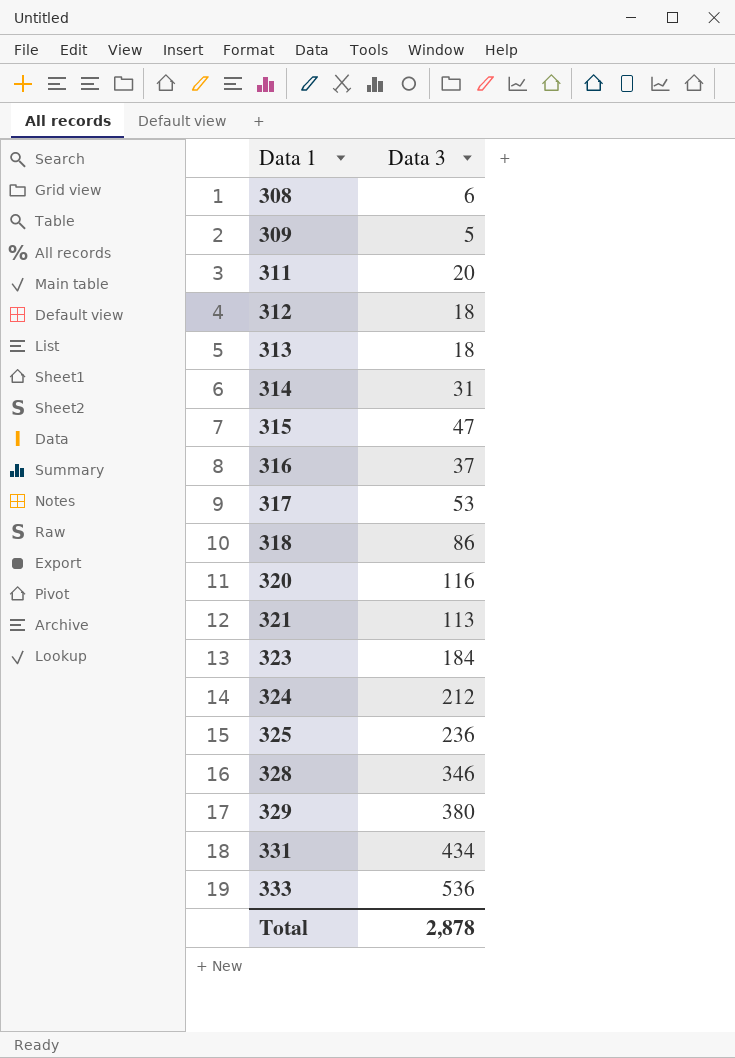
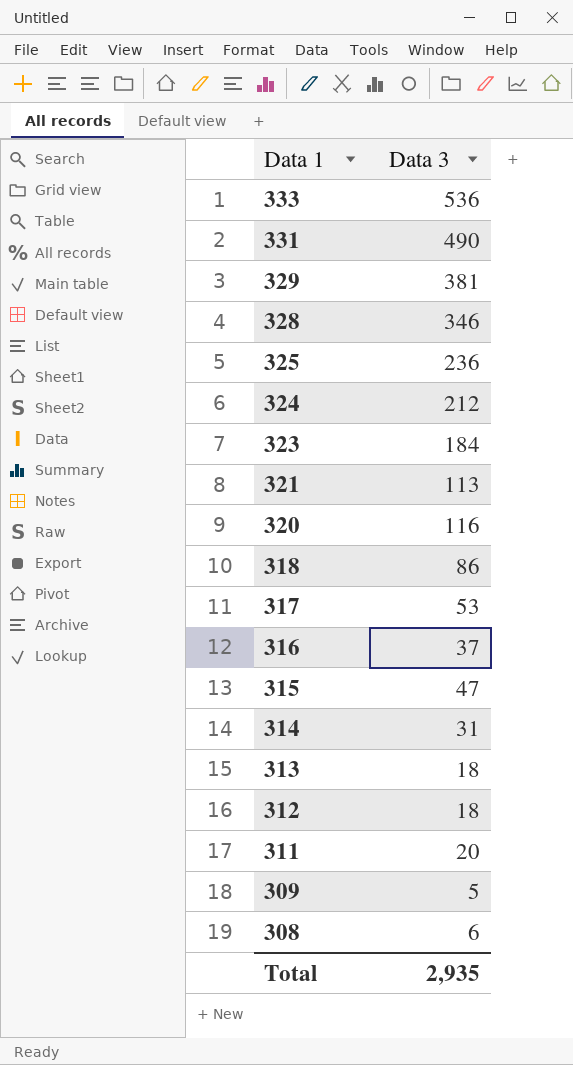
row order: Data 1 ascending -> Data 1 descending
331 | Data 3: 434 -> 490
329 | Data 3: 380 -> 381
Total | Data 3: 2,878 -> 2,935

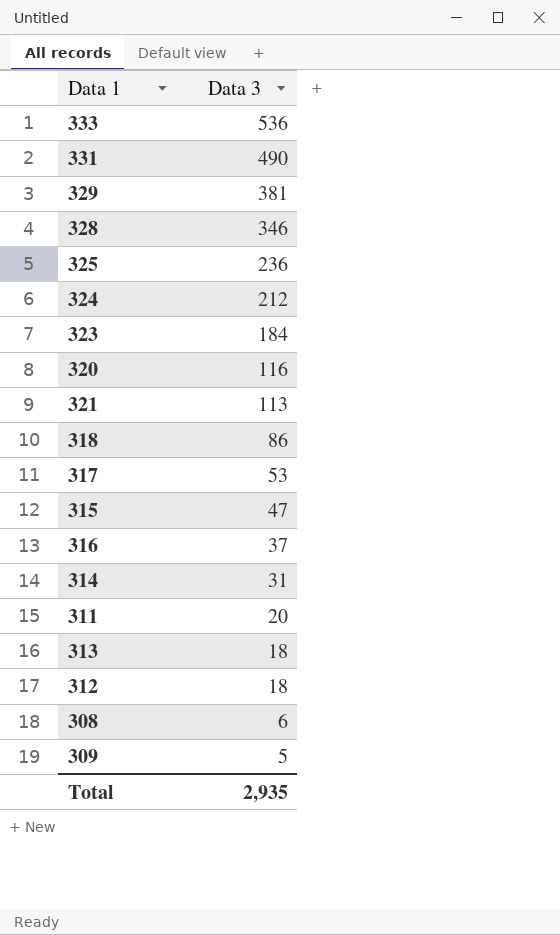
row order: Data 1 descending -> Data 3 descending

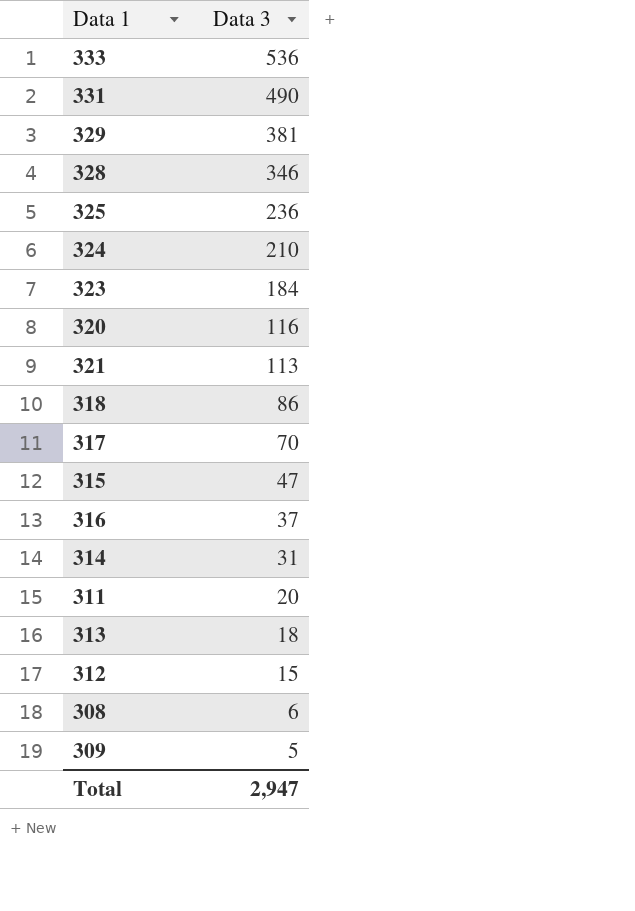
324 | Data 3: 212 -> 210
317 | Data 3: 53 -> 70
312 | Data 3: 18 -> 15
Total | Data 3: 2,935 -> 2,947

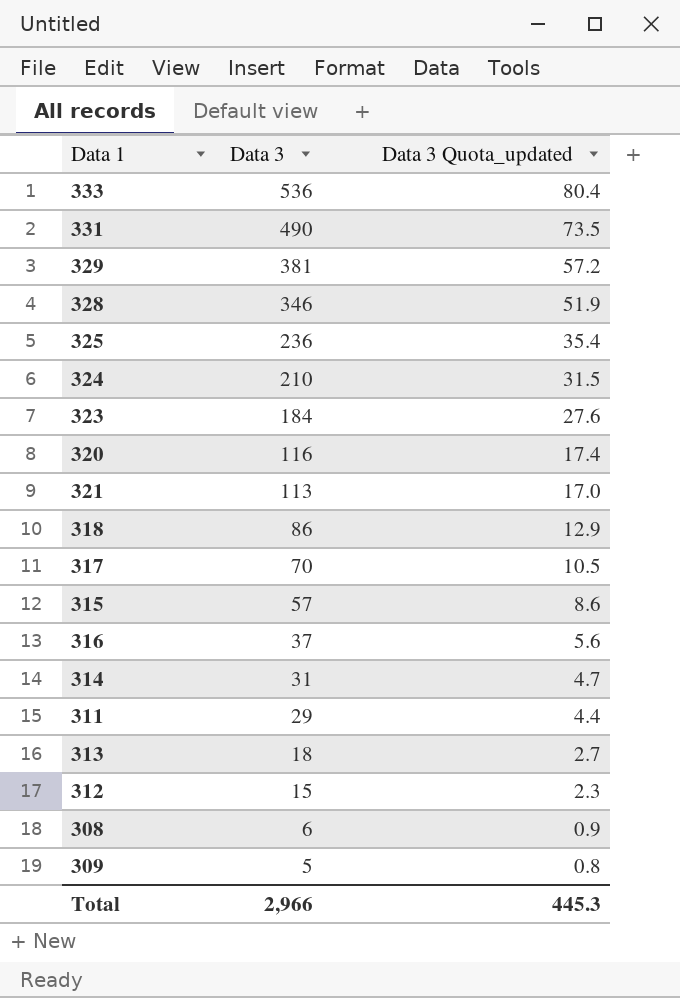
column Data 3 Quota_updated | formula: none -> [Data 3] * 0.15
315 | Data 3: 47 -> 57
311 | Data 3: 20 -> 29
Total | Data 3: 2,947 -> 2,966

